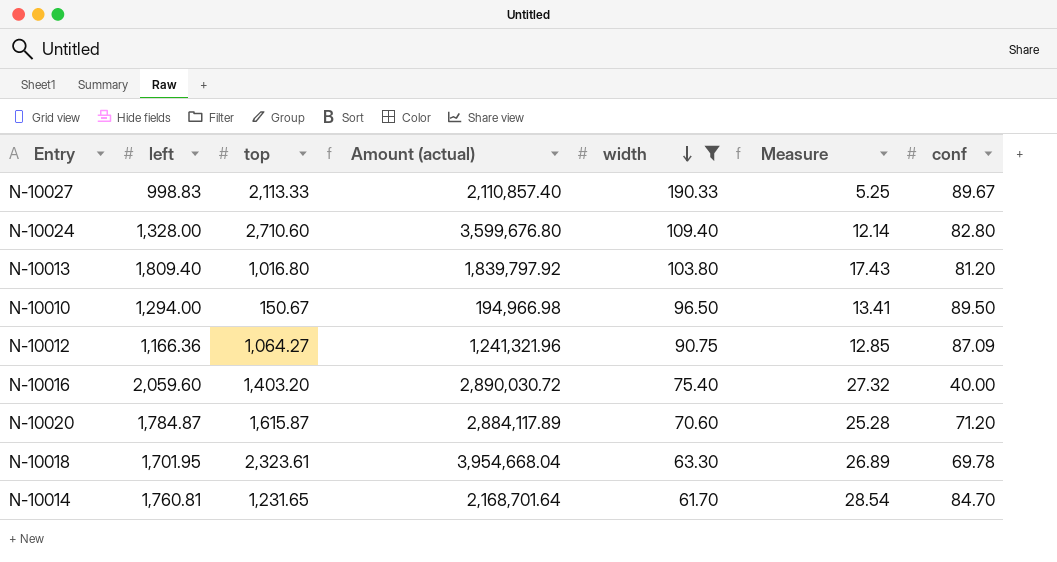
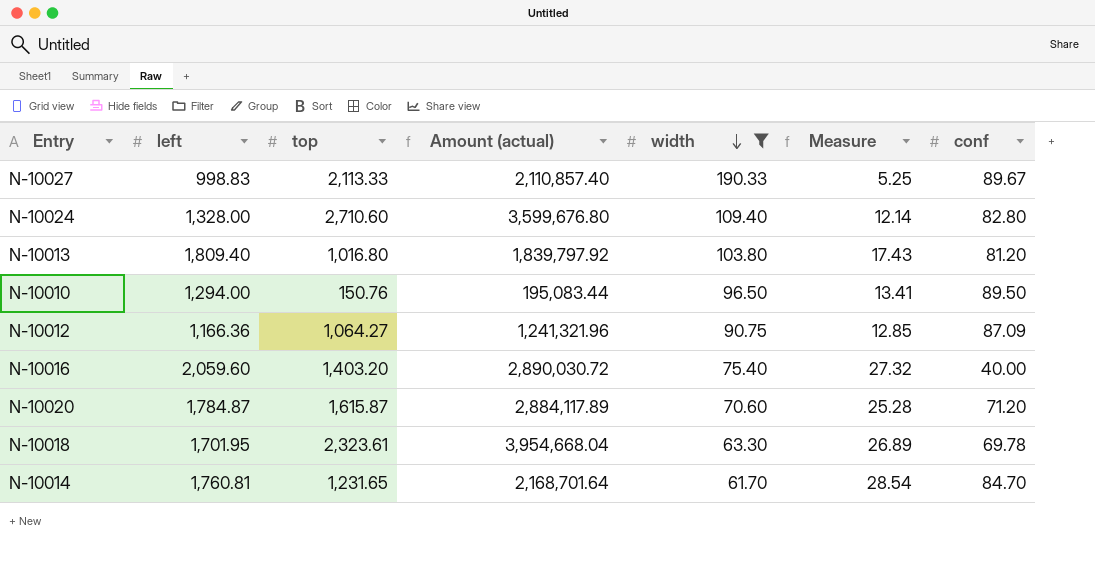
N-10010 | top: 150.67 -> 150.76
N-10010 | Amount (actual): 194,966.98 -> 195,083.44

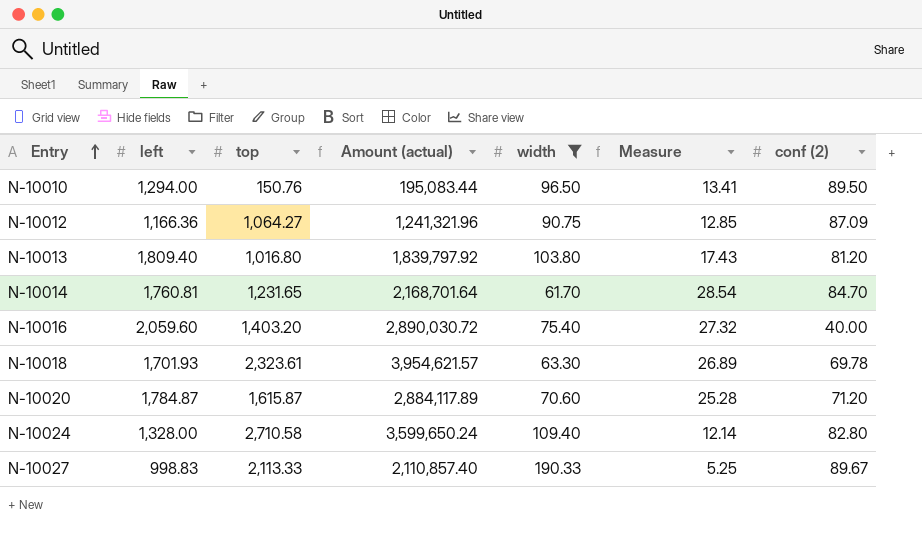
row order: width descending -> Entry ascending
column name: conf -> conf (2)
N-10018 | left: 1,701.95 -> 1,701.93
N-10018 | Amount (actual): 3,954,668.04 -> 3,954,621.57
N-10024 | top: 2,710.60 -> 2,710.58
N-10024 | Amount (actual): 3,599,676.80 -> 3,599,650.24

